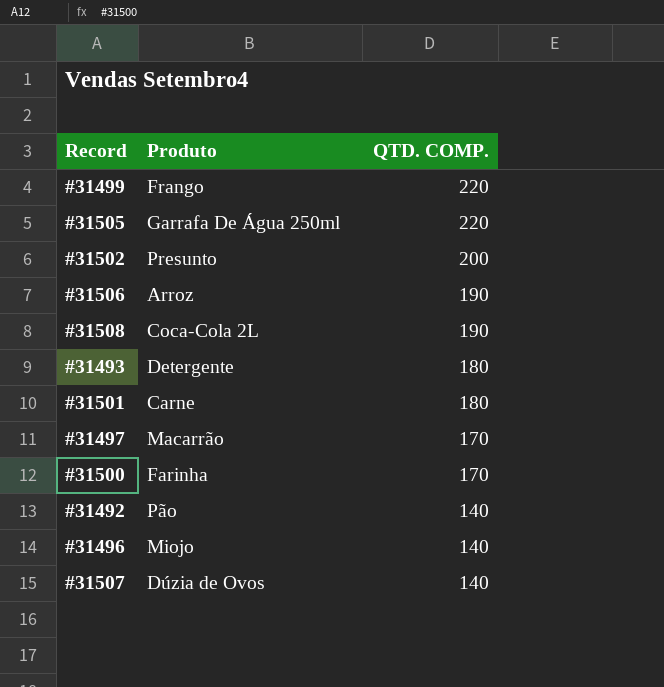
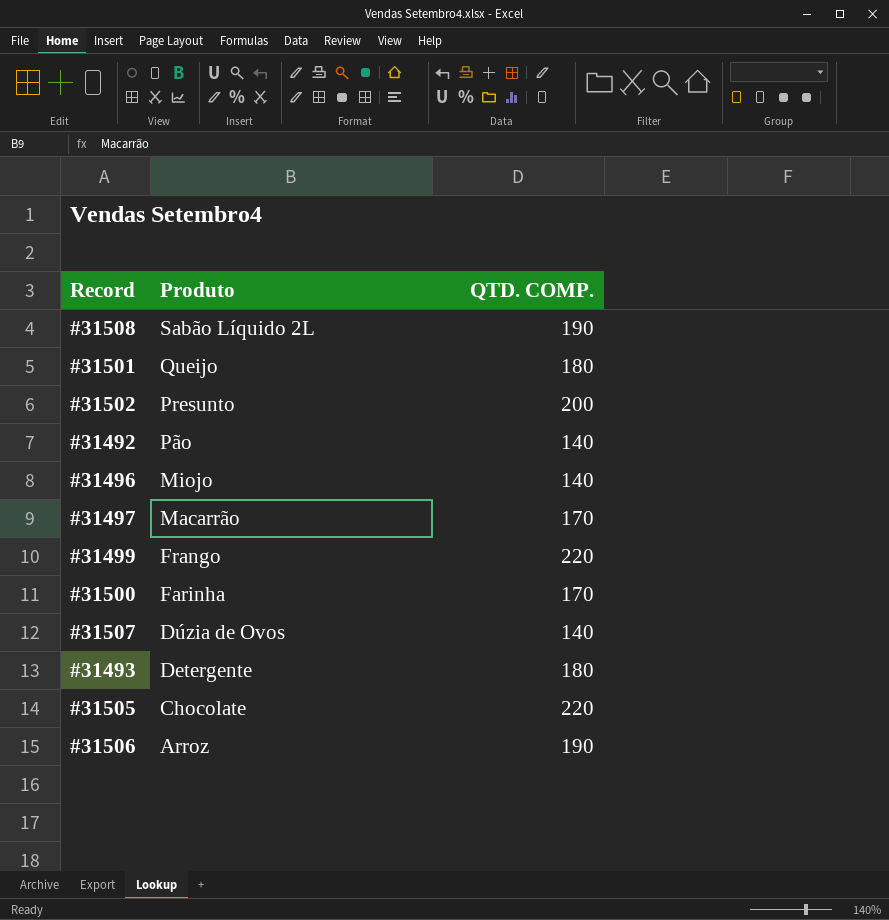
row order: QTD. COMP. descending -> Produto descending
#31508 | Produto: Coca-Cola 2L -> Sabão Líquido 2L
#31501 | Produto: Carne -> Queijo
#31505 | Produto: Garrafa De Água 250ml -> Chocolate

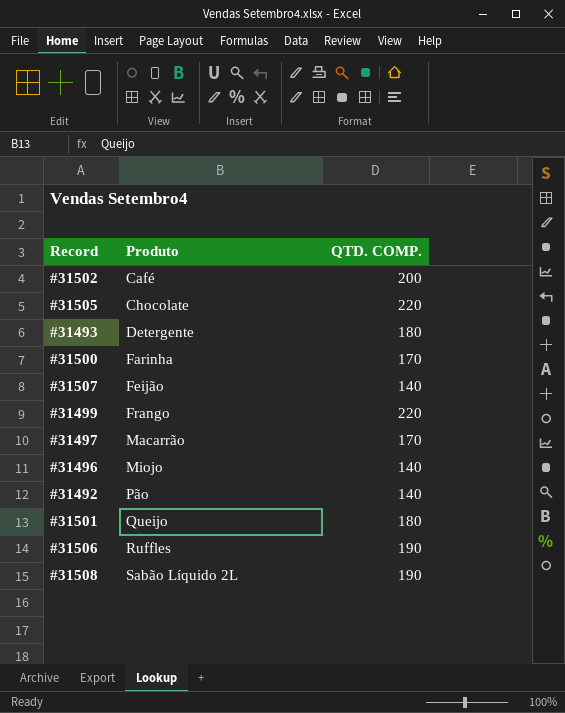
row order: Produto descending -> Produto ascending
#31502 | Produto: Presunto -> Café
#31507 | Produto: Dúzia de Ovos -> Feijão
#31506 | Produto: Arroz -> Ruffles

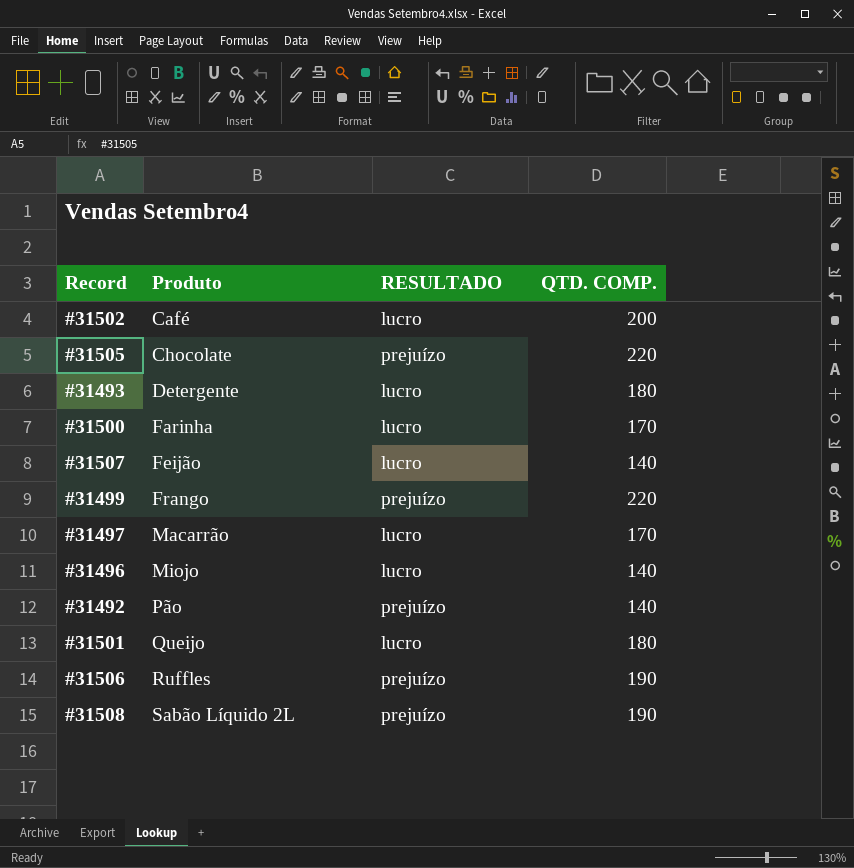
column RESULTADO | position: none -> 3

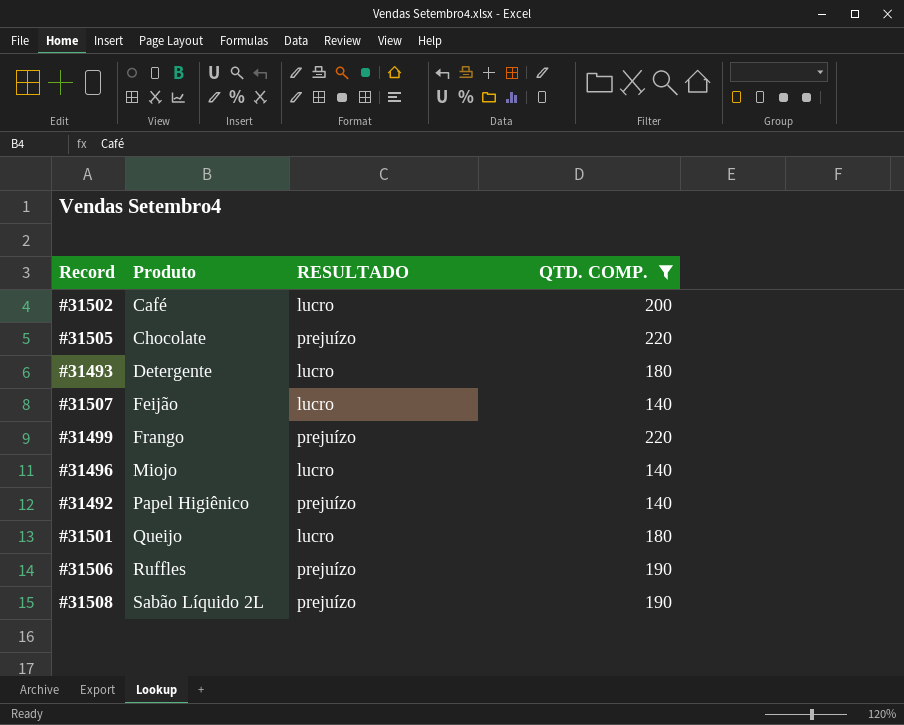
filter: none -> QTD. COMP. != 170
#31492 | Produto: Pão -> Papel Higiênico

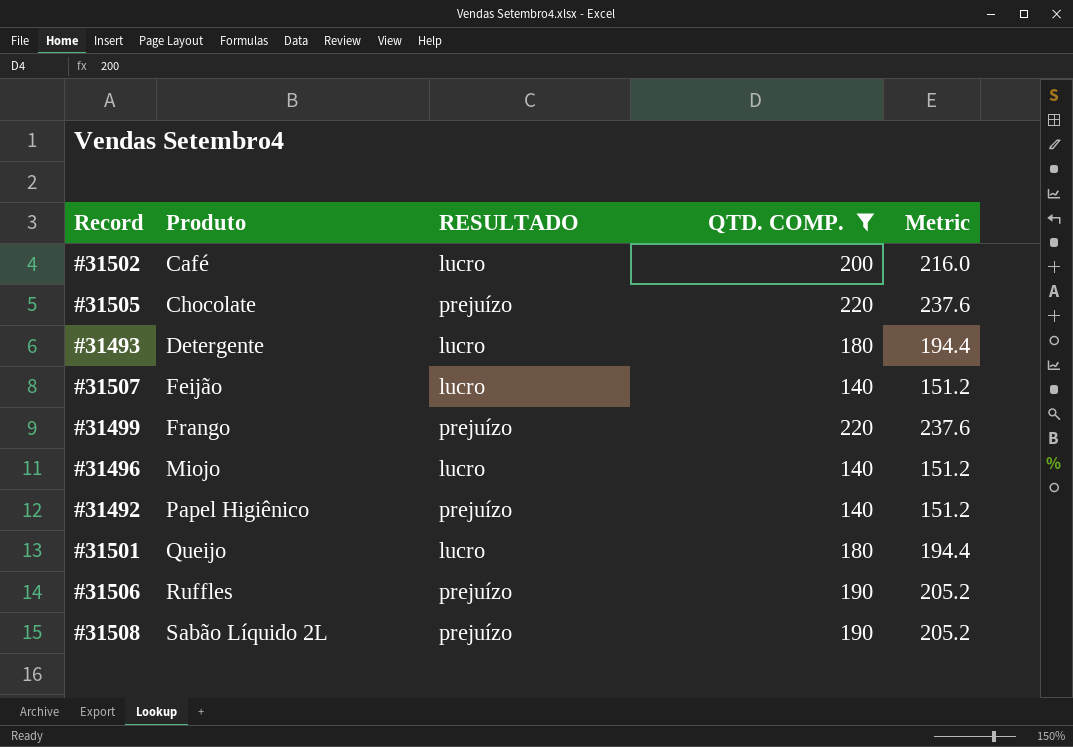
column Metric | formula: none -> [QTD. COMP.] * 1.08

